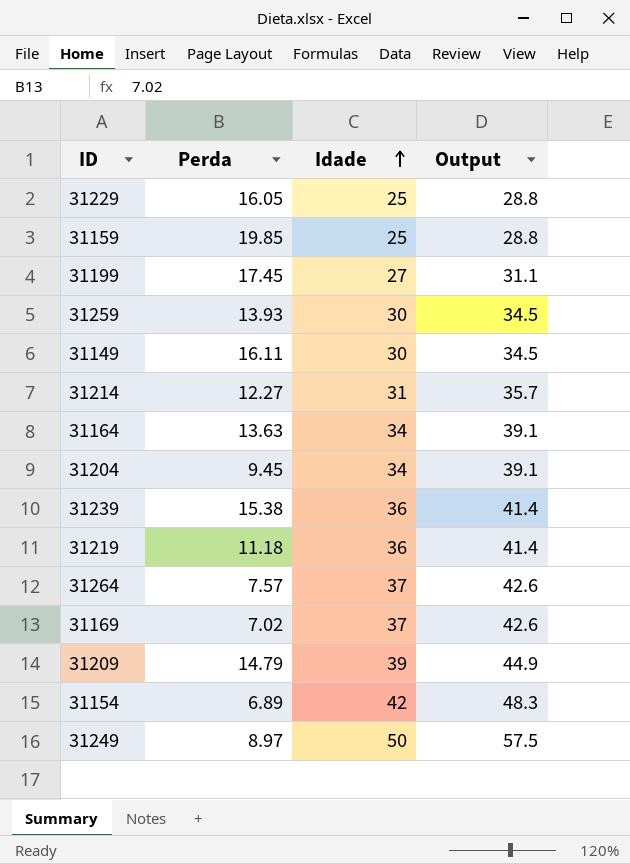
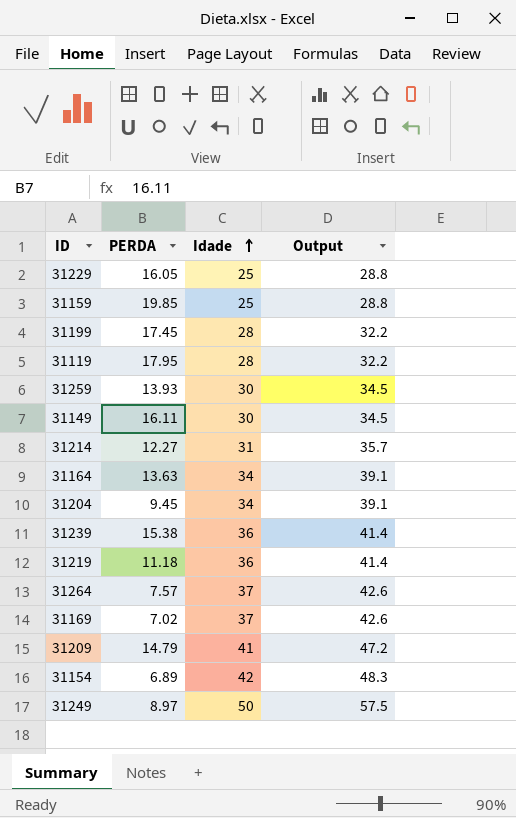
column name: Perda -> PERDA
31199 | Idade: 27 -> 28
31199 | Output: 31.1 -> 32.2
row 31119: none -> 17.95 | 28 | 32.2
31209 | Idade: 39 -> 41
31209 | Output: 44.9 -> 47.2

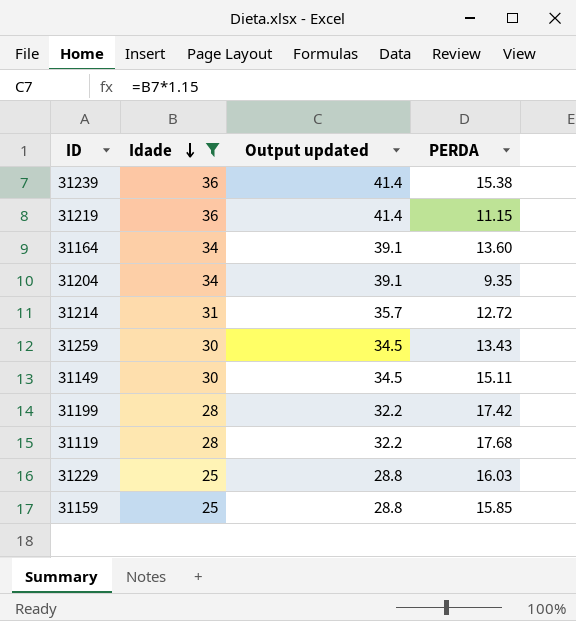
filter: none -> Idade <= 36
row order: Idade ascending -> Idade descending
column name: Output -> Output updated
column PERDA | position: 2 -> 4
31219 | PERDA: 11.18 -> 11.15
31164 | PERDA: 13.63 -> 13.60
31204 | PERDA: 9.45 -> 9.35
31214 | PERDA: 12.27 -> 12.72
31259 | PERDA: 13.93 -> 13.43
31149 | PERDA: 16.11 -> 15.11
31199 | PERDA: 17.45 -> 17.42
31119 | PERDA: 17.95 -> 17.68
31229 | PERDA: 16.05 -> 16.03
31159 | PERDA: 19.85 -> 15.85

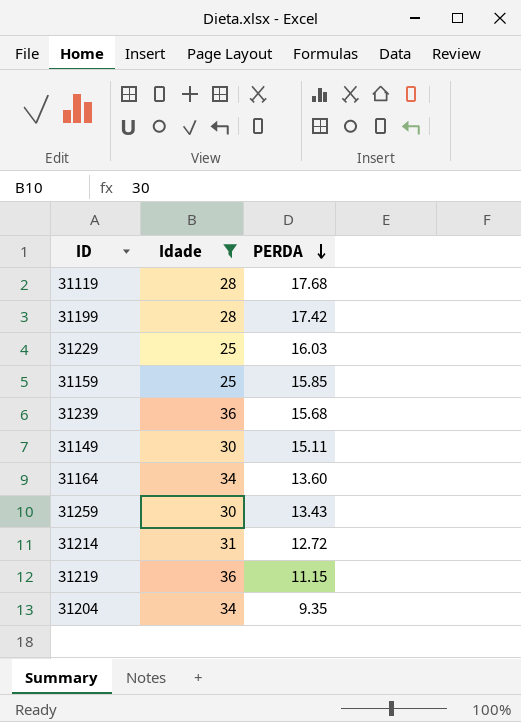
row order: Idade descending -> PERDA descending
column Output updated | formula: [Idade] * 1.15 -> none
31239 | PERDA: 15.38 -> 15.68

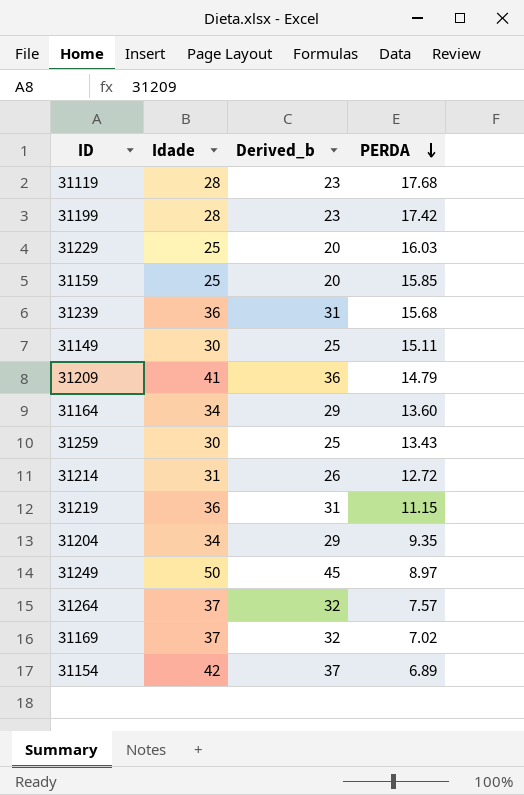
filter: Idade <= 36 -> none
column Derived_b | formula: none -> [Idade] - 5

